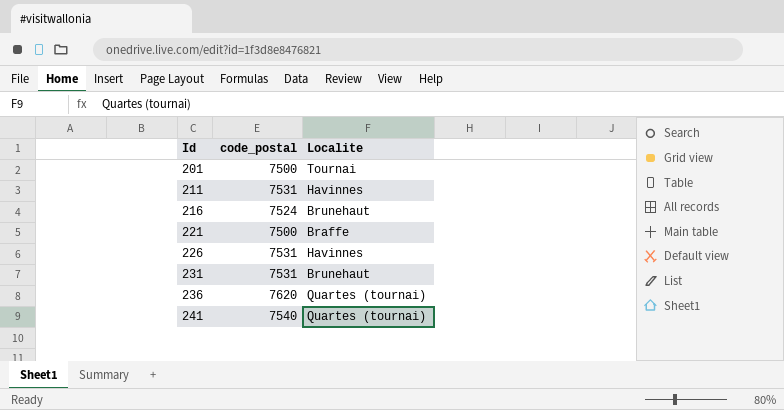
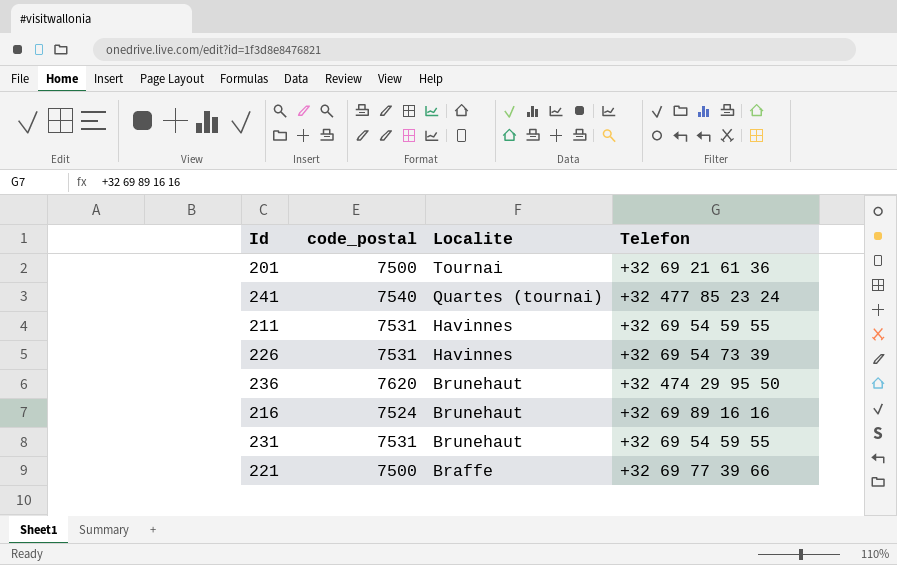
row order: Id ascending -> Localite descending
column Telefon | position: none -> 4
236 | Localite: Quartes (tournai) -> Brunehaut

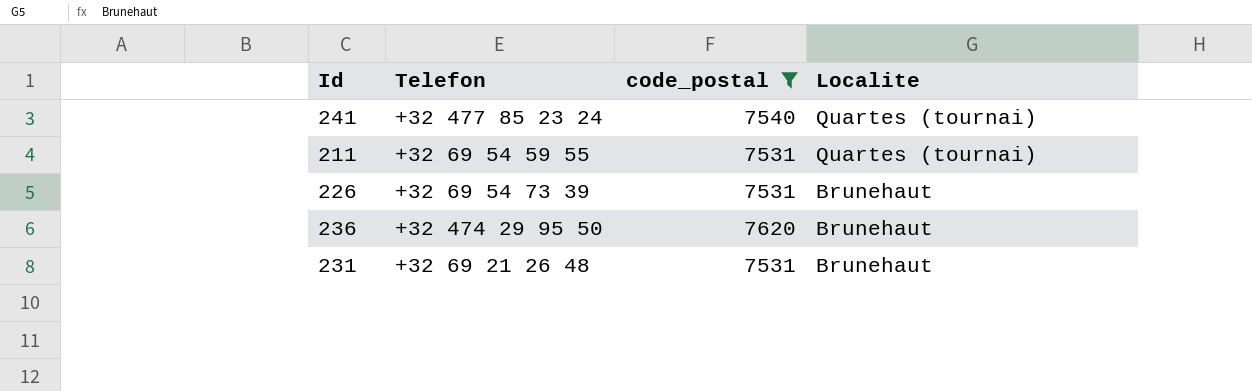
filter: none -> code_postal >= 7531
column Telefon | position: 4 -> 2
211 | Localite: Havinnes -> Quartes (tournai)
226 | Localite: Havinnes -> Brunehaut
231 | Telefon: +32 69 54 59 55 -> +32 69 21 26 48

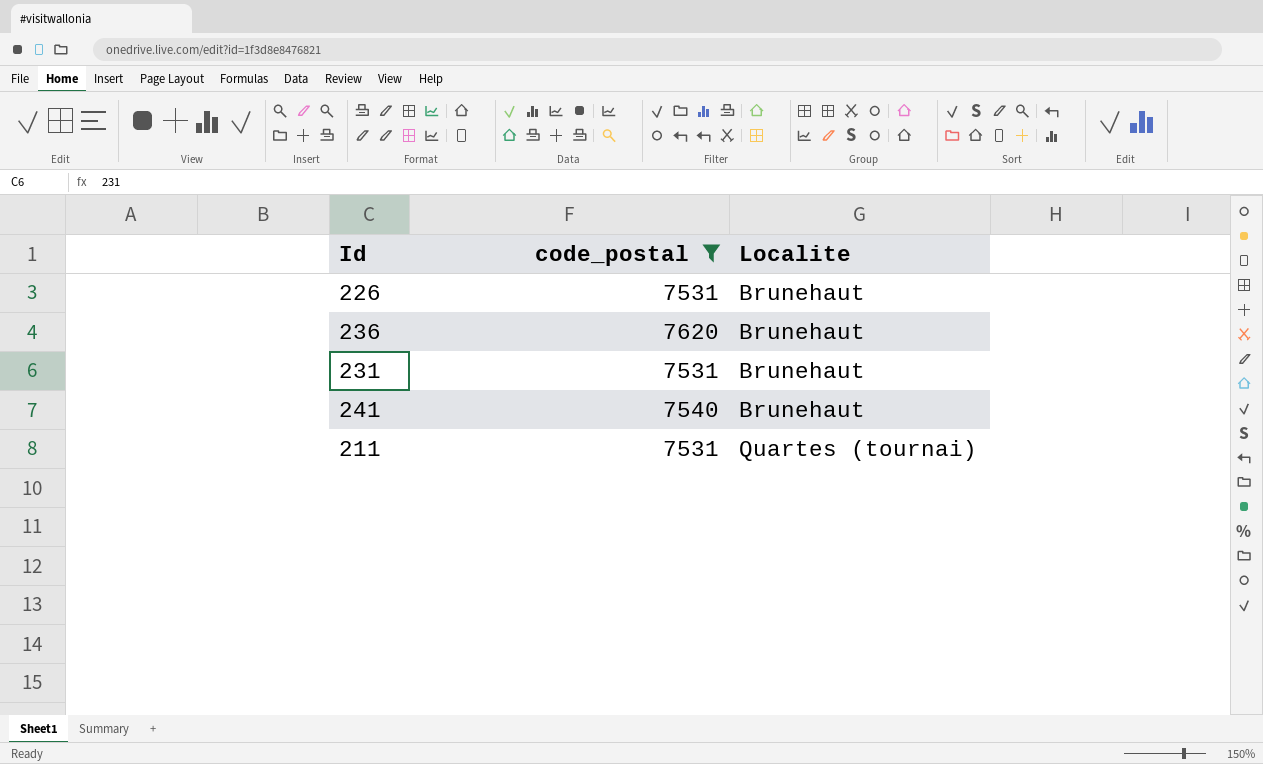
row order: Localite descending -> Localite ascending
column Telefon | position: 2 -> none
241 | Localite: Quartes (tournai) -> Brunehaut

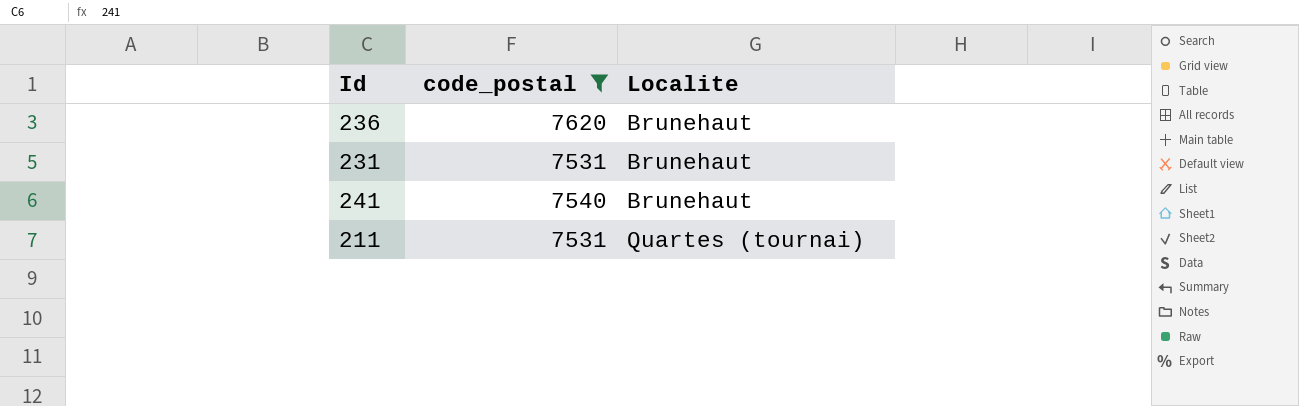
row 226: 7531 | Brunehaut -> none

